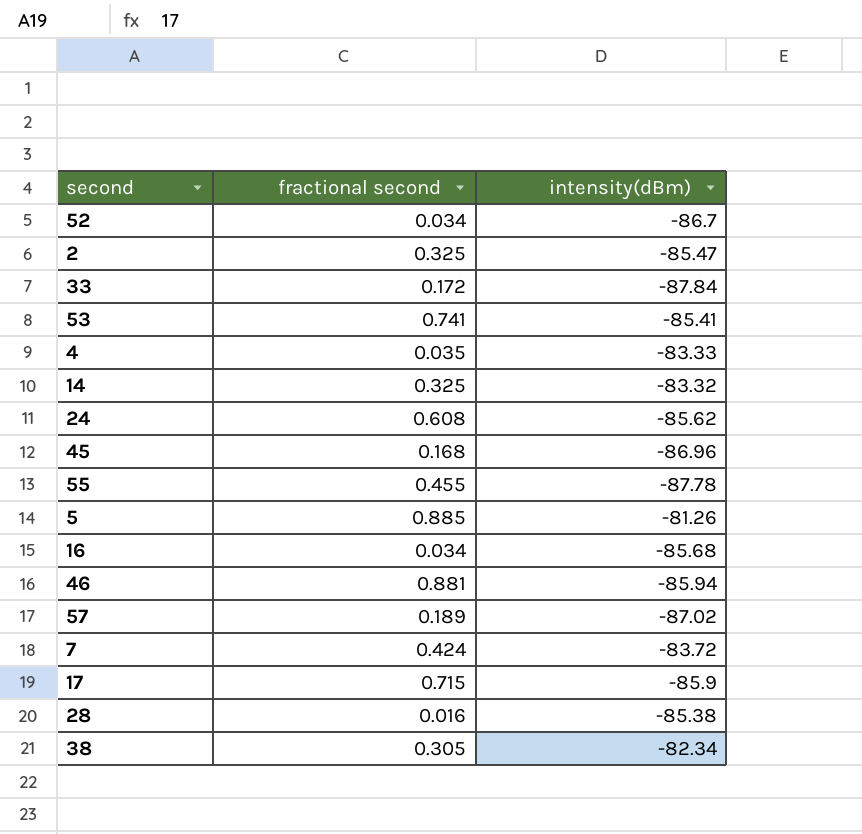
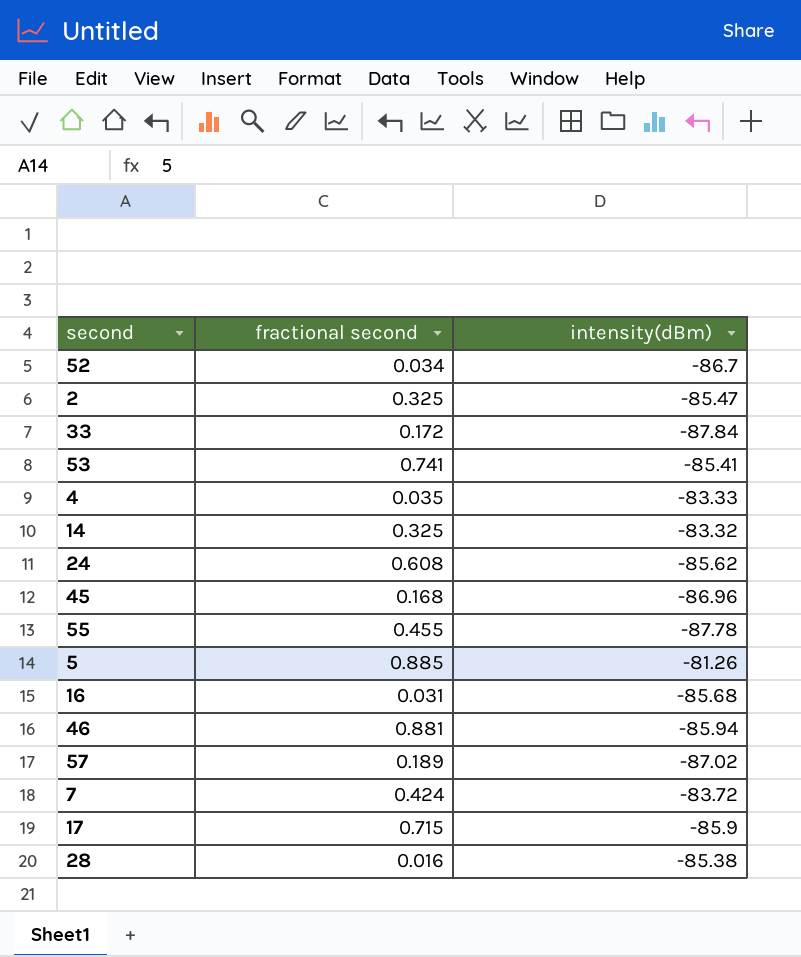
row 38: 0.305 | -82.34 -> none
16 | fractional second: 0.034 -> 0.031

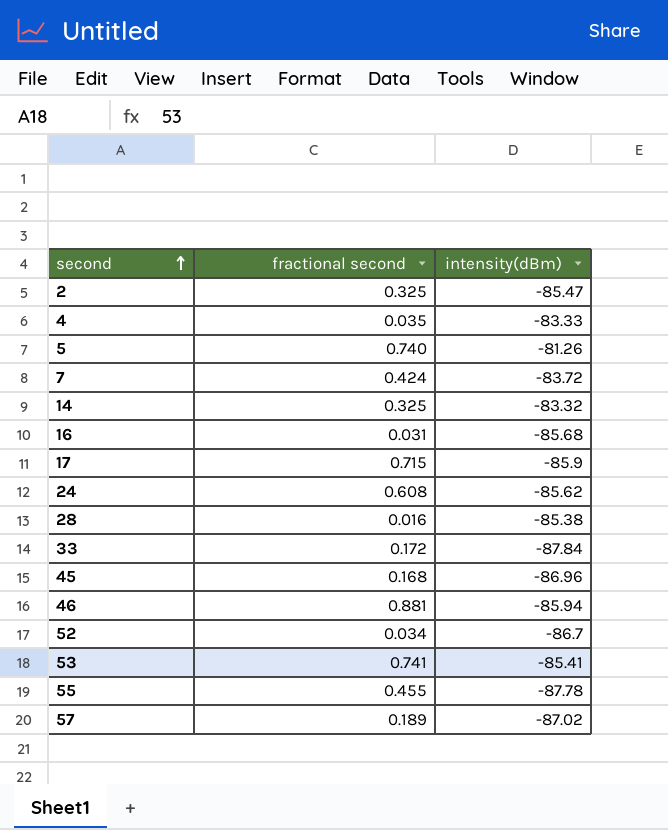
row order: none -> second ascending
5 | fractional second: 0.885 -> 0.740

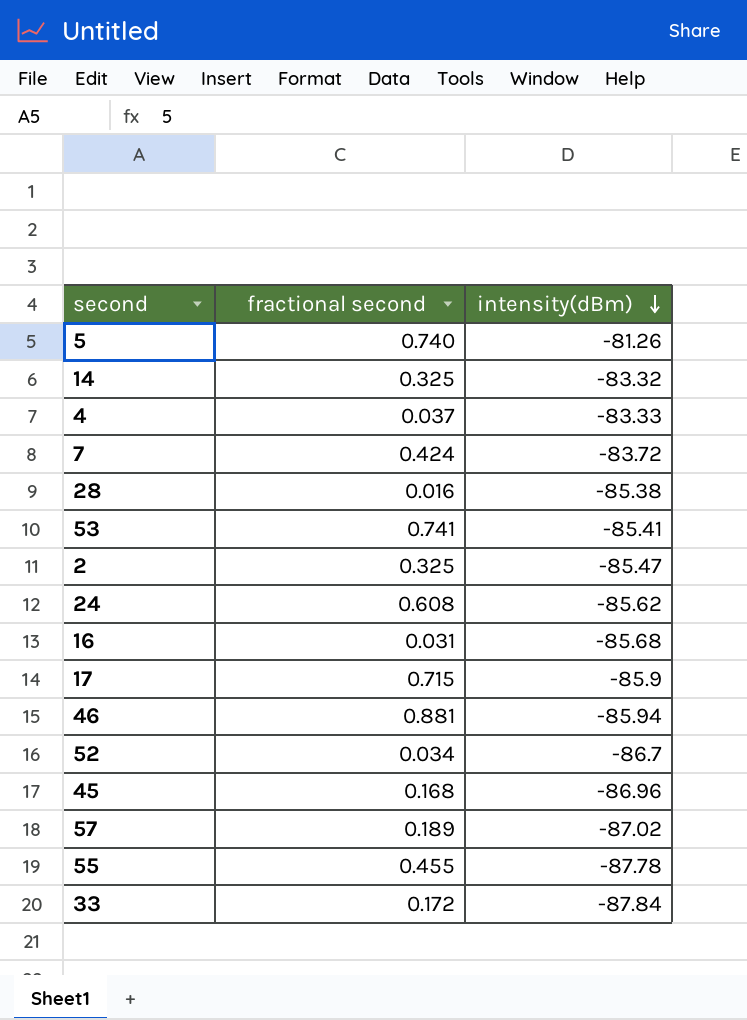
row order: second ascending -> intensity(dBm) descending
4 | fractional second: 0.035 -> 0.037

